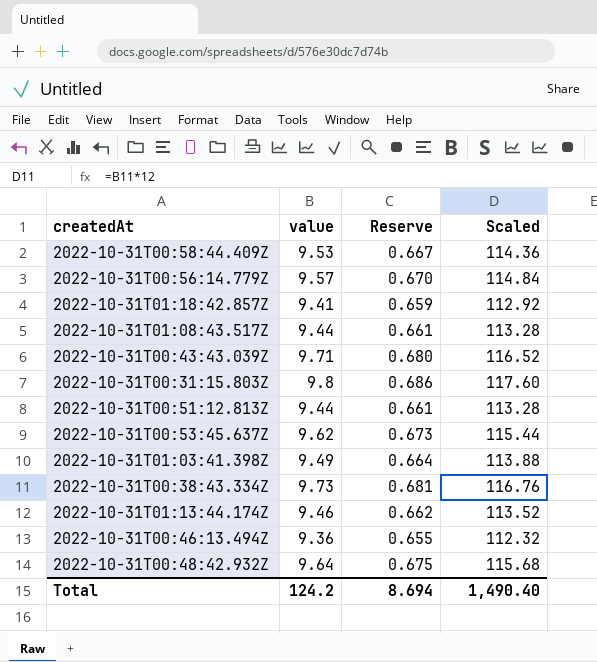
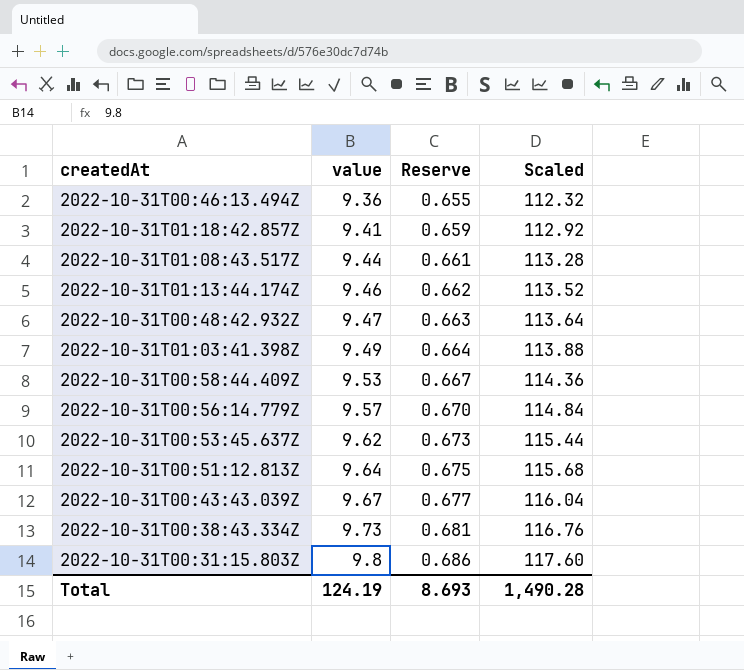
row order: none -> value ascending
2022-10-31T00:48:42.932Z | value: 9.64 -> 9.47
2022-10-31T00:48:42.932Z | Reserve: 0.675 -> 0.663
2022-10-31T00:48:42.932Z | Scaled: 115.68 -> 113.64
2022-10-31T00:51:12.813Z | value: 9.44 -> 9.64
2022-10-31T00:51:12.813Z | Reserve: 0.661 -> 0.675
2022-10-31T00:51:12.813Z | Scaled: 113.28 -> 115.68
2022-10-31T00:43:43.039Z | value: 9.71 -> 9.67
2022-10-31T00:43:43.039Z | Reserve: 0.680 -> 0.677
2022-10-31T00:43:43.039Z | Scaled: 116.52 -> 116.04
Total | value: 124.2 -> 124.19
Total | Reserve: 8.694 -> 8.693
Total | Scaled: 1,490.40 -> 1,490.28

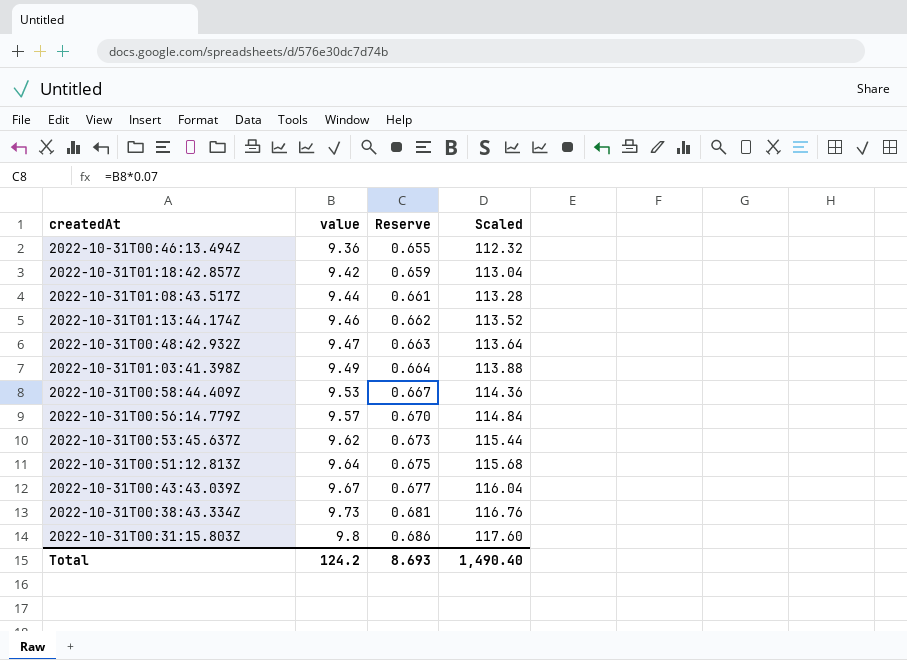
2022-10-31T01:18:42.857Z | value: 9.41 -> 9.42
2022-10-31T01:18:42.857Z | Scaled: 112.92 -> 113.04
Total | value: 124.19 -> 124.2
Total | Scaled: 1,490.28 -> 1,490.40

